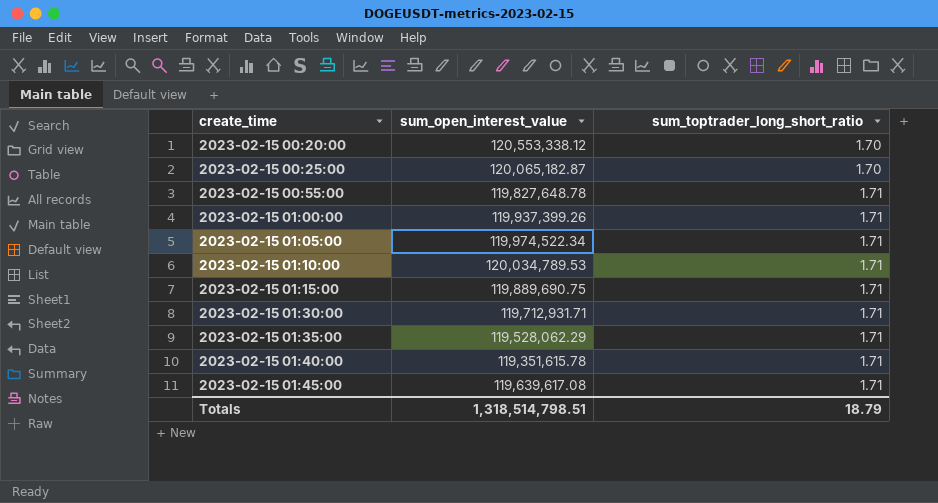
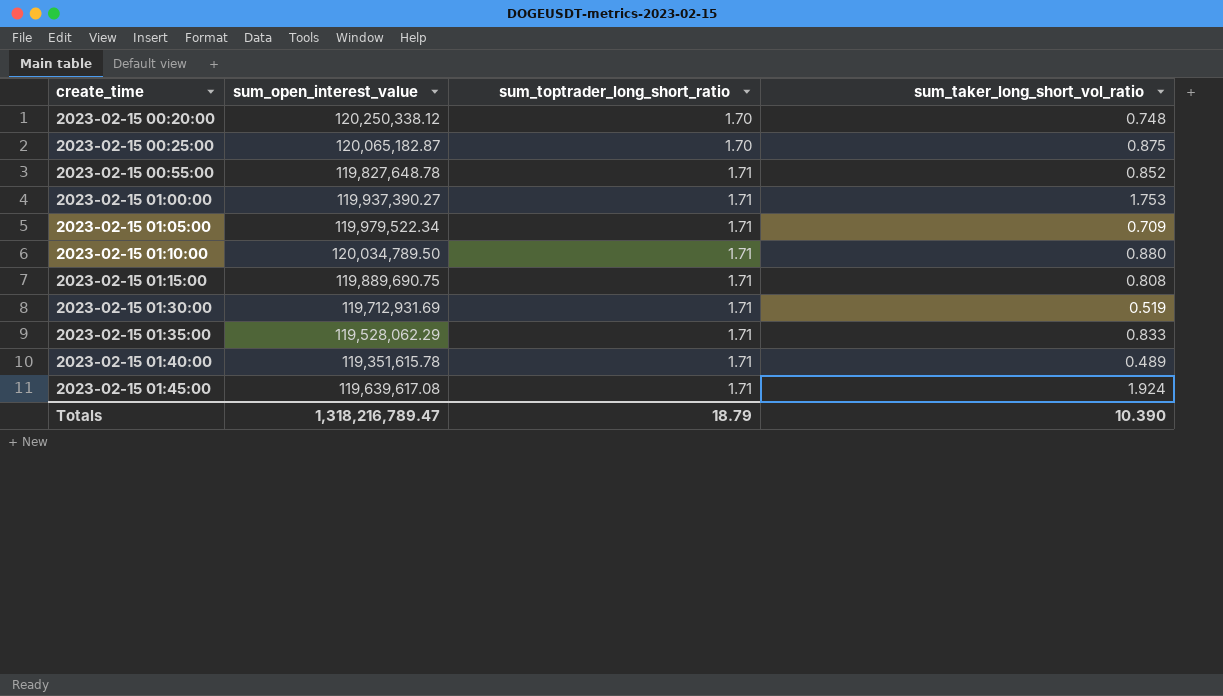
column sum_taker_long_short_vol_ratio | position: none -> 4
2023-02-15 00:20:00 | sum_open_interest_value: 120,553,338.12 -> 120,250,338.12
2023-02-15 01:00:00 | sum_open_interest_value: 119,937,399.26 -> 119,937,390.27
2023-02-15 01:05:00 | sum_open_interest_value: 119,974,522.34 -> 119,979,522.34
2023-02-15 01:10:00 | sum_open_interest_value: 120,034,789.53 -> 120,034,789.50
2023-02-15 01:30:00 | sum_open_interest_value: 119,712,931.71 -> 119,712,931.69
Totals | sum_open_interest_value: 1,318,514,798.51 -> 1,318,216,789.47

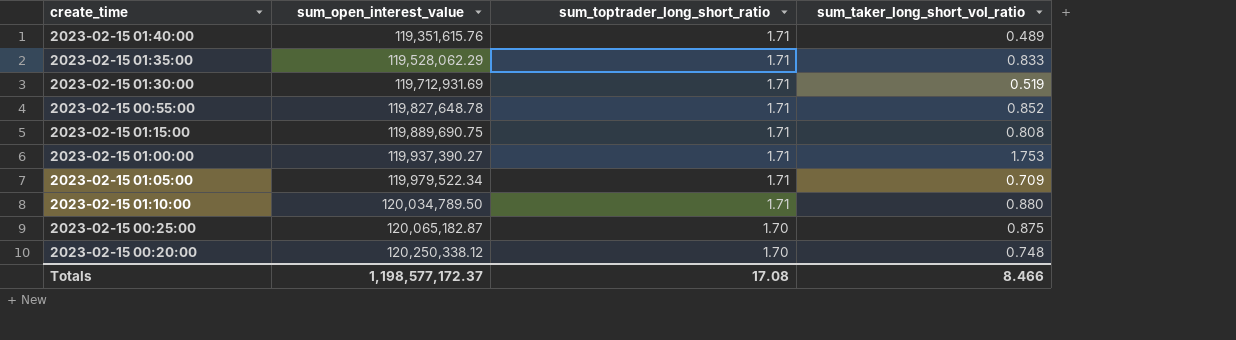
row order: create_time ascending -> sum_open_interest_value ascending
row 2023-02-15 01:45:00: 119,639,617.08 | 1.71 | 1.924 -> none
2023-02-15 01:40:00 | sum_open_interest_value: 119,351,615.78 -> 119,351,615.76
Totals | sum_open_interest_value: 1,318,216,789.47 -> 1,198,577,172.37
Totals | sum_toptrader_long_short_ratio: 18.79 -> 17.08
Totals | sum_taker_long_short_vol_ratio: 10.390 -> 8.466

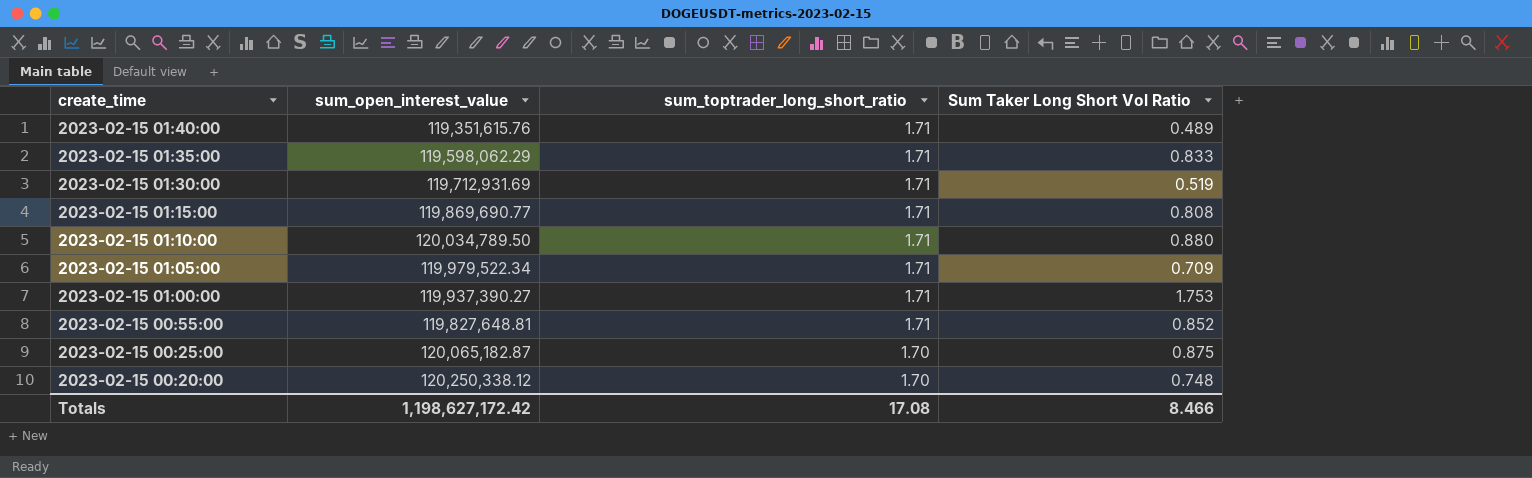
row order: sum_open_interest_value ascending -> create_time descending
column name: sum_taker_long_short_vol_ratio -> Sum Taker Long Short Vol Ratio
2023-02-15 01:35:00 | sum_open_interest_value: 119,528,062.29 -> 119,598,062.29
2023-02-15 01:15:00 | sum_open_interest_value: 119,889,690.75 -> 119,869,690.77
2023-02-15 00:55:00 | sum_open_interest_value: 119,827,648.78 -> 119,827,648.81
Totals | sum_open_interest_value: 1,198,577,172.37 -> 1,198,627,172.42

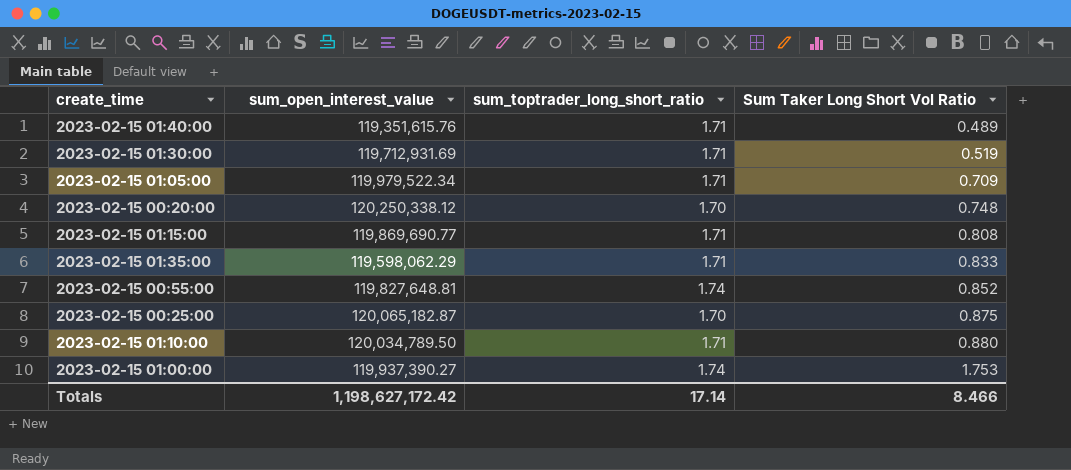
row order: create_time descending -> Sum Taker Long Short Vol Ratio ascending
2023-02-15 00:55:00 | sum_toptrader_long_short_ratio: 1.71 -> 1.74
2023-02-15 01:00:00 | sum_toptrader_long_short_ratio: 1.71 -> 1.74
Totals | sum_toptrader_long_short_ratio: 17.08 -> 17.14

